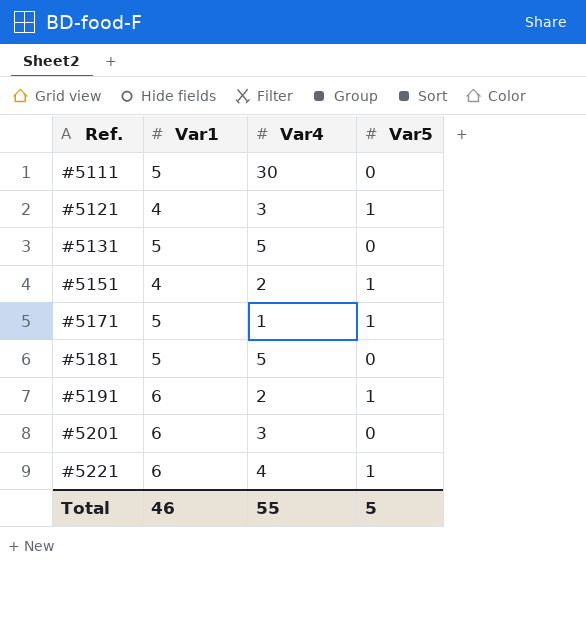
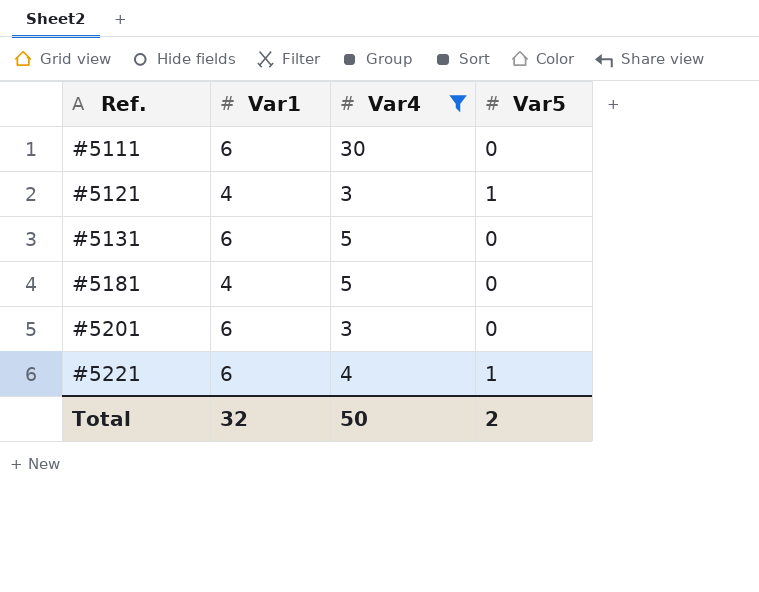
filter: none -> Var4 >= 3
#5111 | Var1: 5 -> 6
#5131 | Var1: 5 -> 6
#5181 | Var1: 5 -> 4
Total | Var1: 46 -> 32
Total | Var4: 55 -> 50
Total | Var5: 5 -> 2

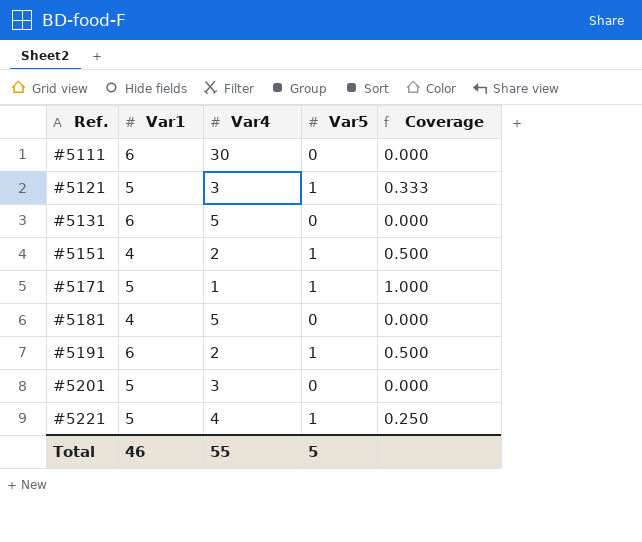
filter: Var4 >= 3 -> none
column Coverage | formula: none -> [Var5] / [Var4]
#5121 | Var1: 4 -> 5
#5201 | Var1: 6 -> 5
#5221 | Var1: 6 -> 5
Total | Var1: 32 -> 46
Total | Var4: 50 -> 55
Total | Var5: 2 -> 5

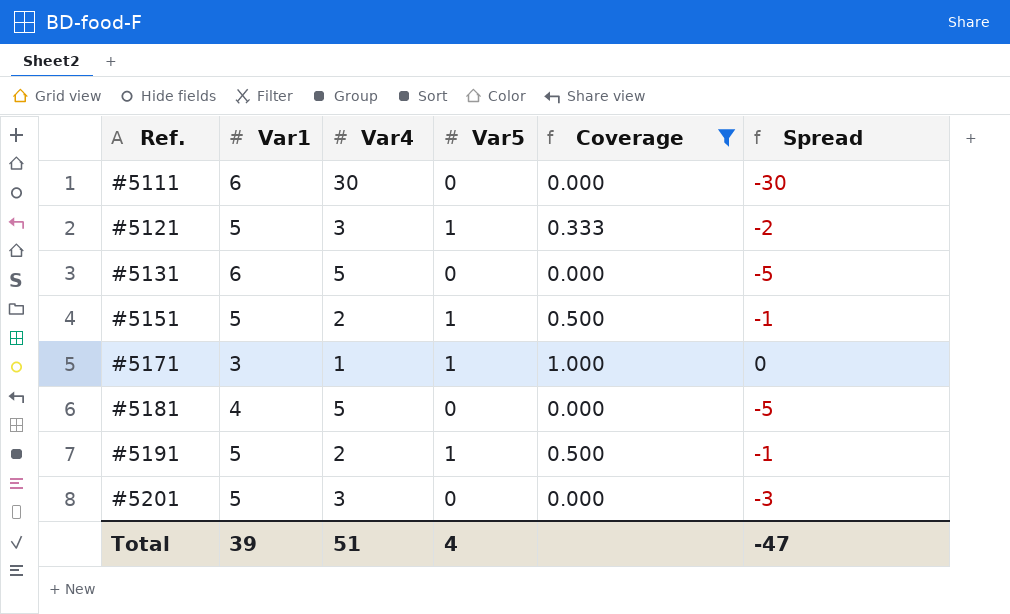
filter: none -> Coverage != 0.250
column Spread | formula: none -> [Var5] - [Var4]
#5151 | Var1: 4 -> 5
#5171 | Var1: 5 -> 3
#5191 | Var1: 6 -> 5
Total | Var1: 46 -> 39
Total | Var4: 55 -> 51
Total | Var5: 5 -> 4

